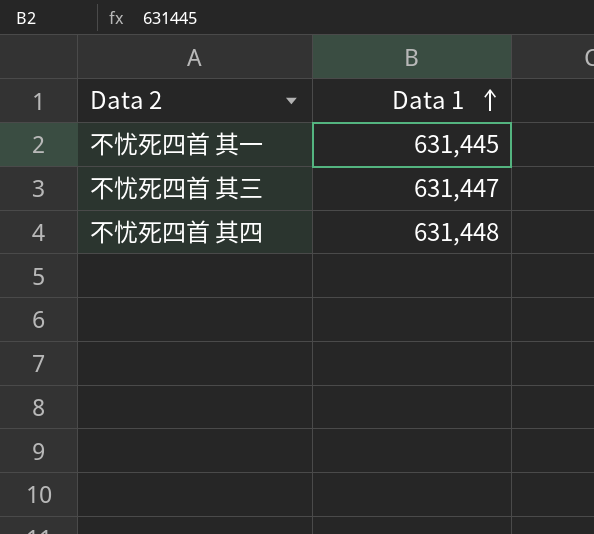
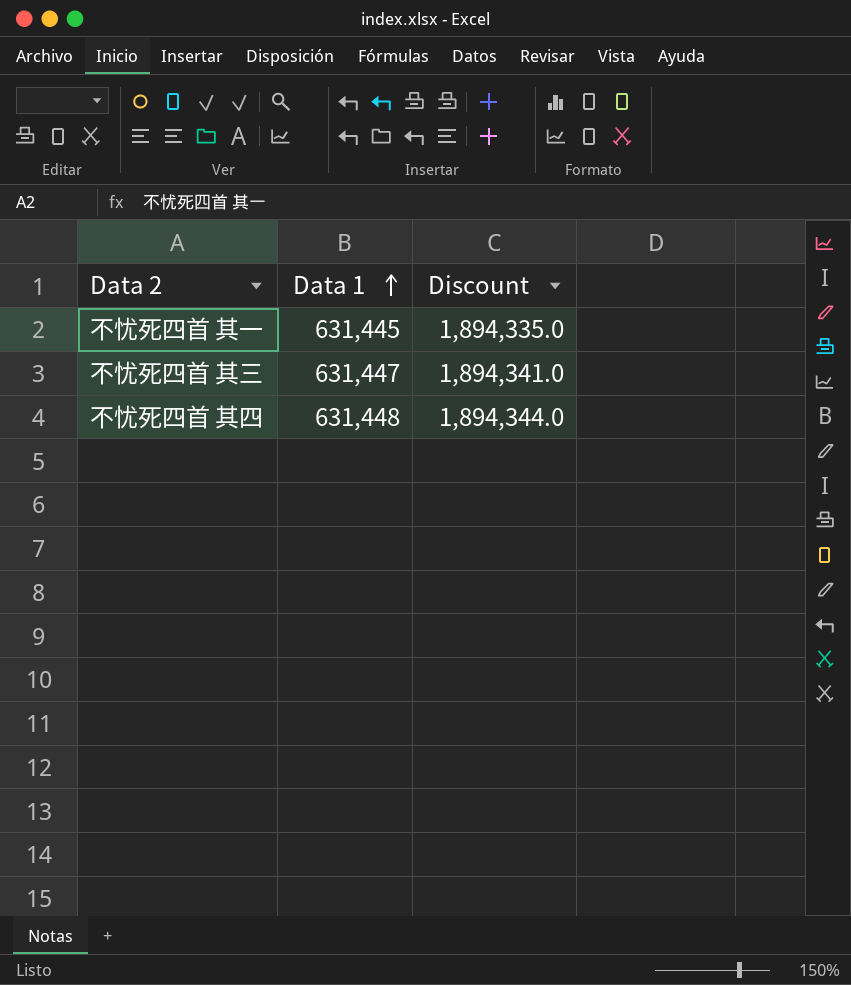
column Discount | formula: none -> [Data 1] * 3

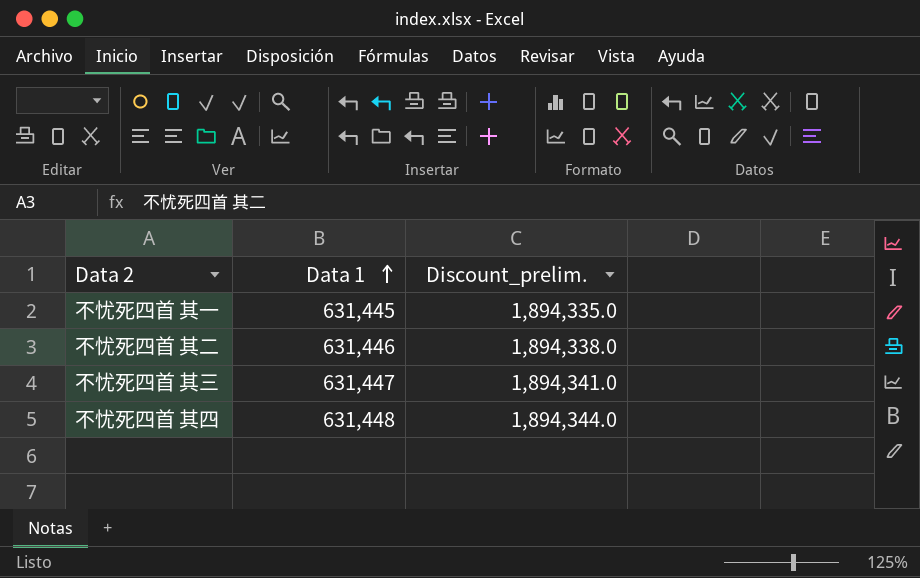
column name: Discount -> Discount_prelim.
row 不忧死四首 其二: none -> 631,446 | 1,894,338.0

